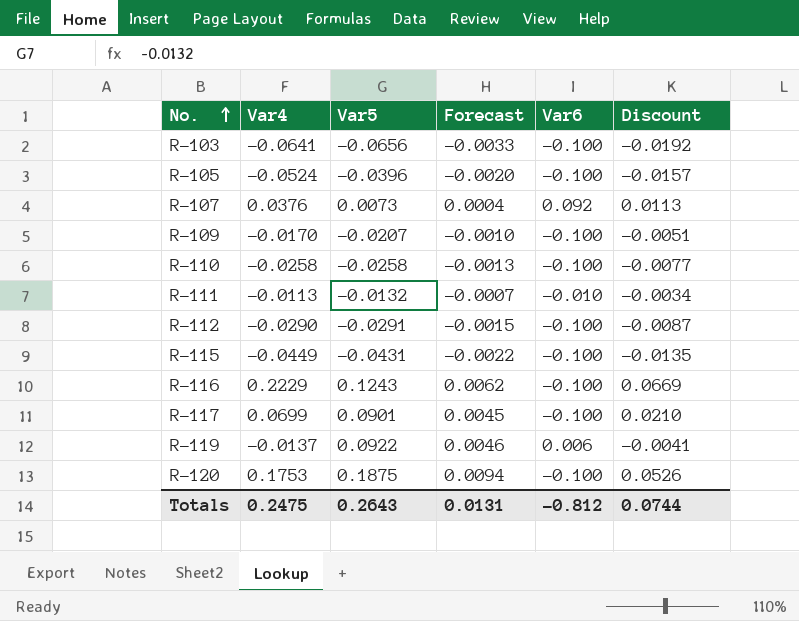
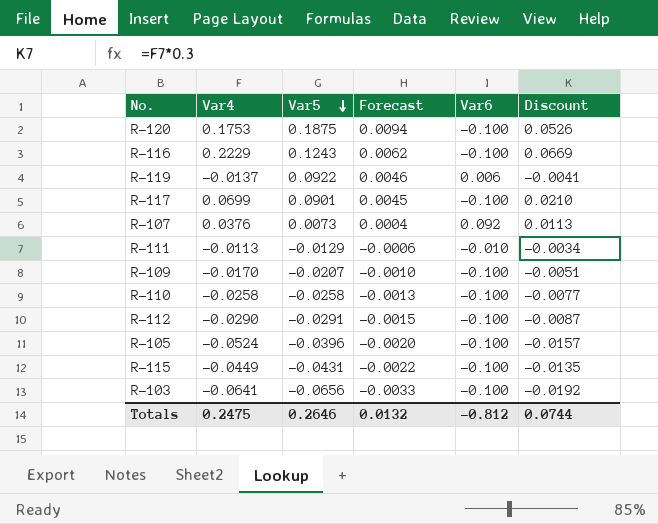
row order: No. ascending -> Var5 descending
R-111 | Var5: -0.0132 -> -0.0129
R-111 | Forecast: -0.0007 -> -0.0006
Totals | Var5: 0.2643 -> 0.2646
Totals | Forecast: 0.0131 -> 0.0132

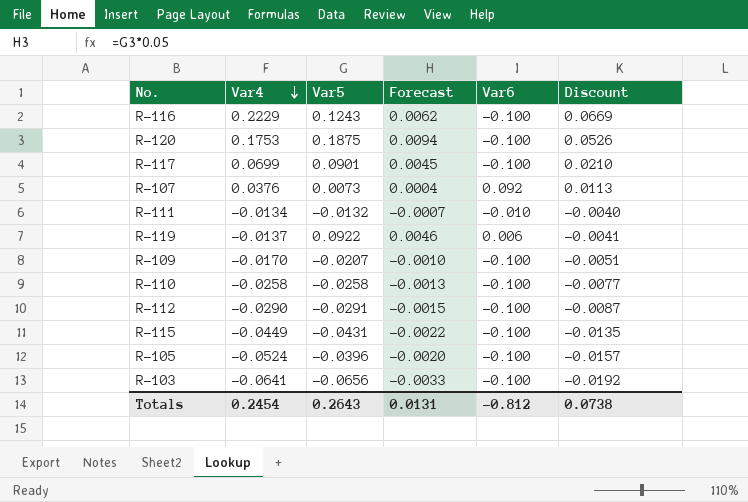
row order: Var5 descending -> Var4 descending
R-111 | Var4: -0.0113 -> -0.0134
R-111 | Var5: -0.0129 -> -0.0132
R-111 | Forecast: -0.0006 -> -0.0007
R-111 | Discount: -0.0034 -> -0.0040
Totals | Var4: 0.2475 -> 0.2454
Totals | Var5: 0.2646 -> 0.2643
Totals | Forecast: 0.0132 -> 0.0131
Totals | Discount: 0.0744 -> 0.0738

